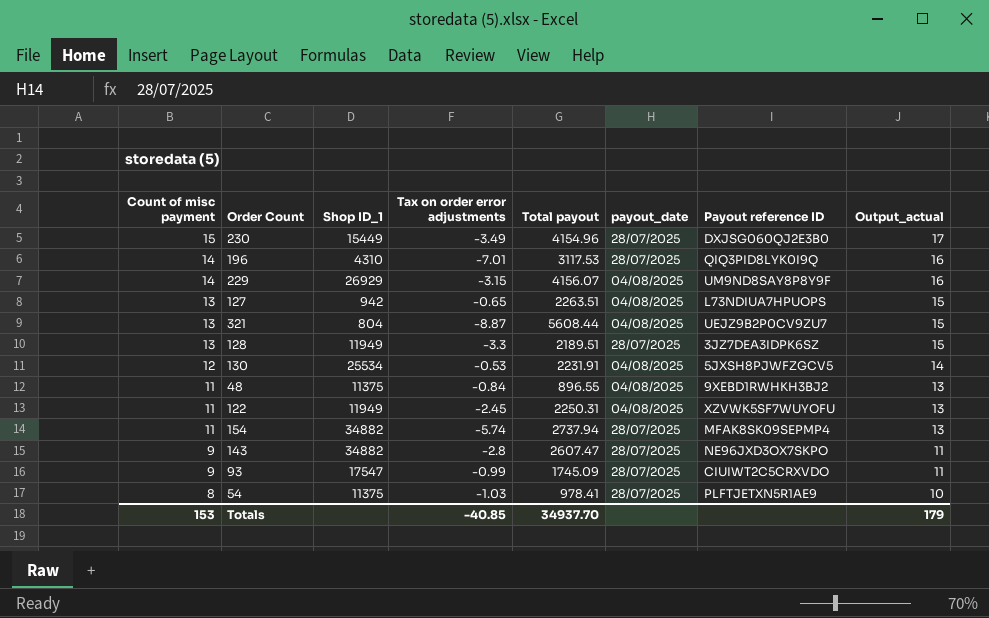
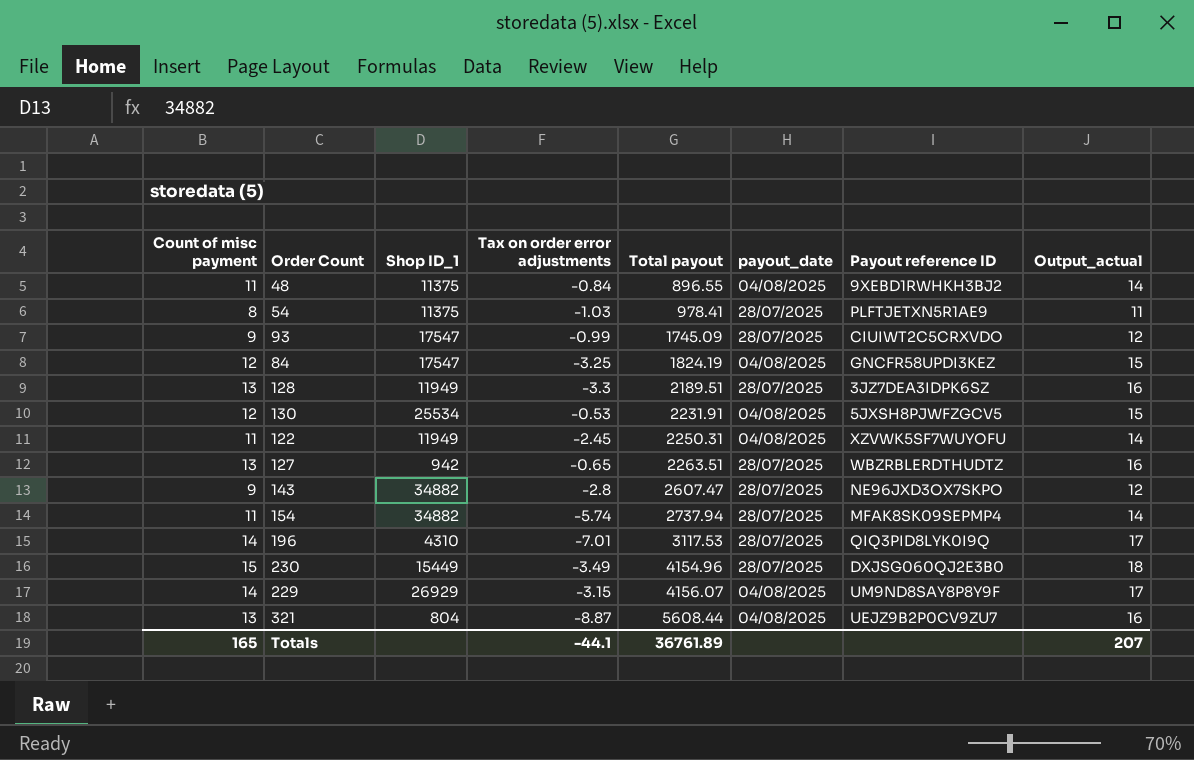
row order: Count of misc payment descending -> Total payout ascending
column Output_actual | formula: [Count of misc payment] + 2 -> [Count of misc payment] + 3
row 84: none -> 12 | 17547 | -3.25 | 1824.19 | 04/08/2025 | GNCFR58UPDI3KEZ | 15
127 | payout_date: 04/08/2025 -> 28/07/2025
127 | Payout reference ID: L73NDIUA7HPUOPS -> WBZRBLERDTHUDTZ
Totals | Count of misc payment: 153 -> 165
Totals | Tax on order error adjustments: -40.85 -> -44.1
Totals | Total payout: 34937.70 -> 36761.89
Totals | Output_actual: 179 -> 207

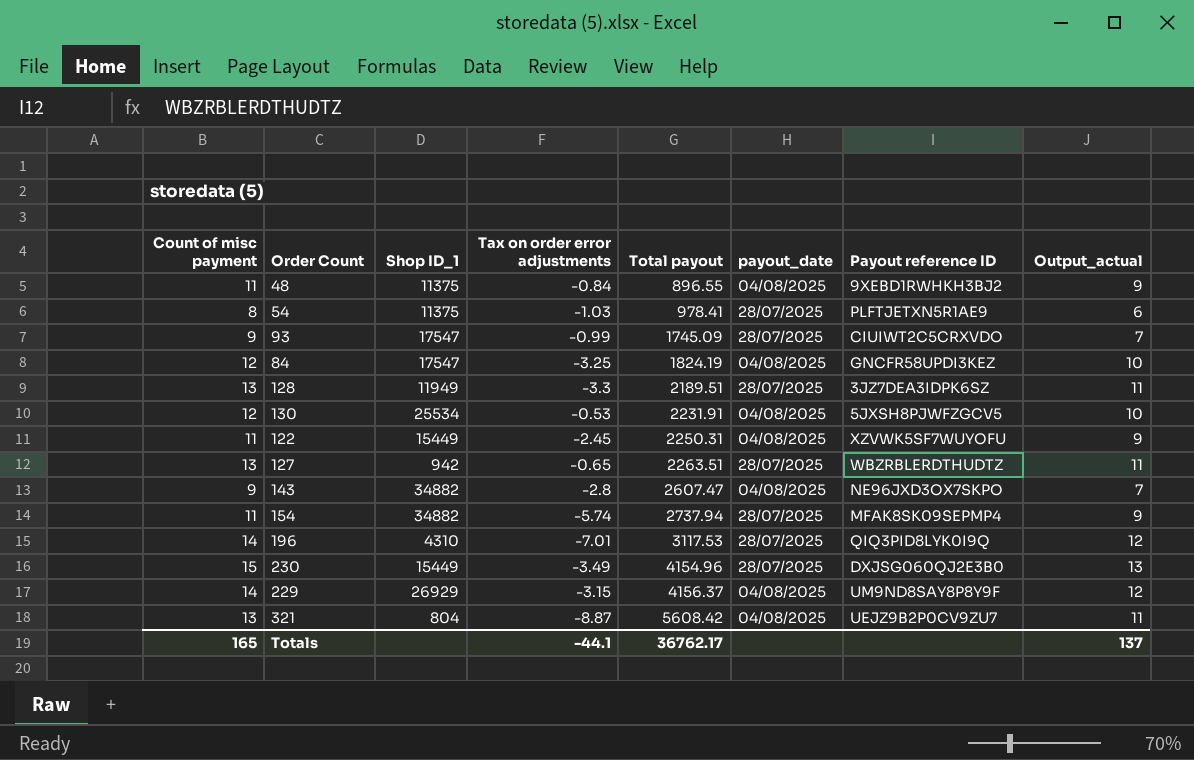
column Output_actual | formula: [Count of misc payment] + 3 -> [Count of misc payment] - 2
122 | Shop ID_1: 11949 -> 15449
143 | payout_date: 28/07/2025 -> 04/08/2025
229 | Total payout: 4156.07 -> 4156.37
321 | Total payout: 5608.44 -> 5608.42
Totals | Total payout: 36761.89 -> 36762.17
Totals | Output_actual: 207 -> 137

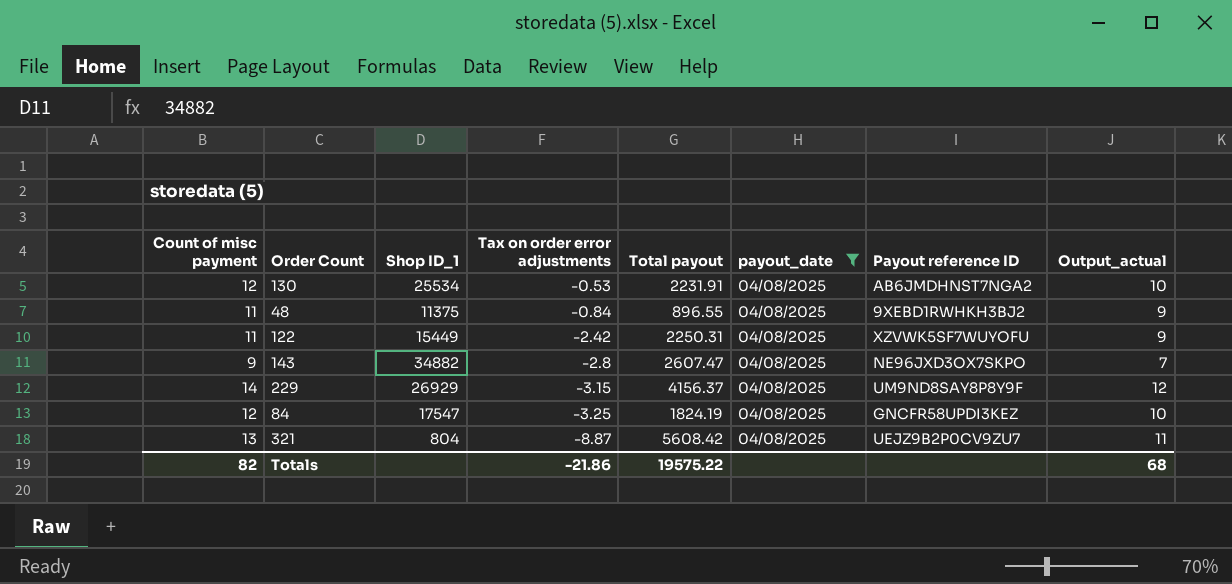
filter: none -> payout_date = 04/08/2025
row order: Total payout ascending -> Tax on order error adjustments descending
130 | Payout reference ID: 5JXSH8PJWFZGCV5 -> AB6JMDHNST7NGA2
122 | Tax on order error adjustments: -2.45 -> -2.42
Totals | Count of misc payment: 165 -> 82
Totals | Tax on order error adjustments: -44.1 -> -21.86
Totals | Total payout: 36762.17 -> 19575.22
Totals | Output_actual: 137 -> 68

